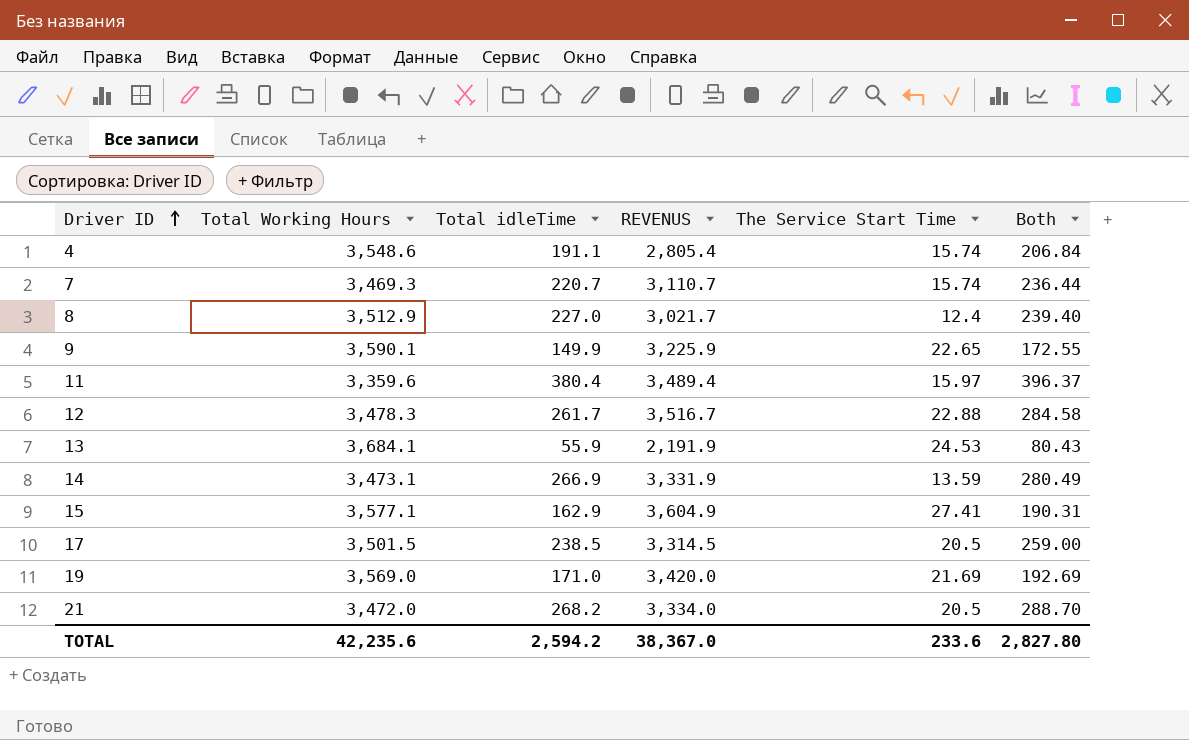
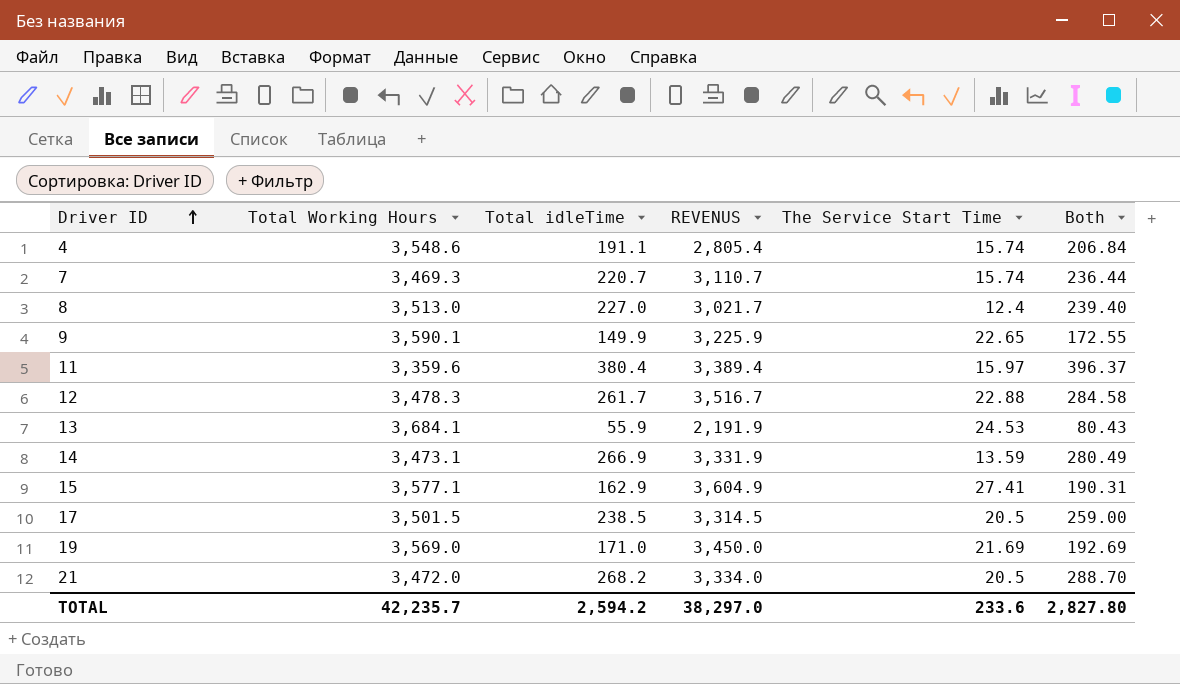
8 | Total Working Hours: 3,512.9 -> 3,513.0
11 | REVENUS: 3,489.4 -> 3,389.4
19 | REVENUS: 3,420.0 -> 3,450.0
TOTAL | Total Working Hours: 42,235.6 -> 42,235.7
TOTAL | REVENUS: 38,367.0 -> 38,297.0

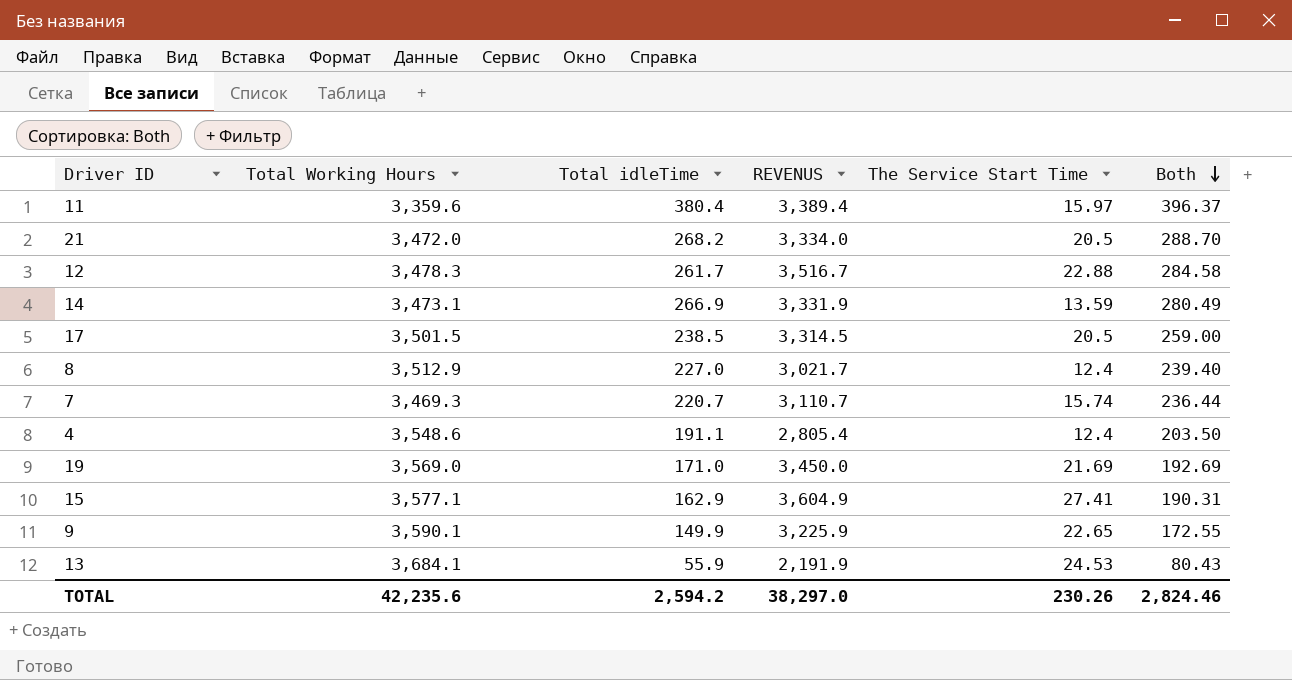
row order: Driver ID ascending -> Both descending
8 | Total Working Hours: 3,513.0 -> 3,512.9
4 | The Service Start Time: 15.74 -> 12.4
4 | Both: 206.84 -> 203.50
TOTAL | Total Working Hours: 42,235.7 -> 42,235.6
TOTAL | The Service Start Time: 233.6 -> 230.26
TOTAL | Both: 2,827.80 -> 2,824.46

